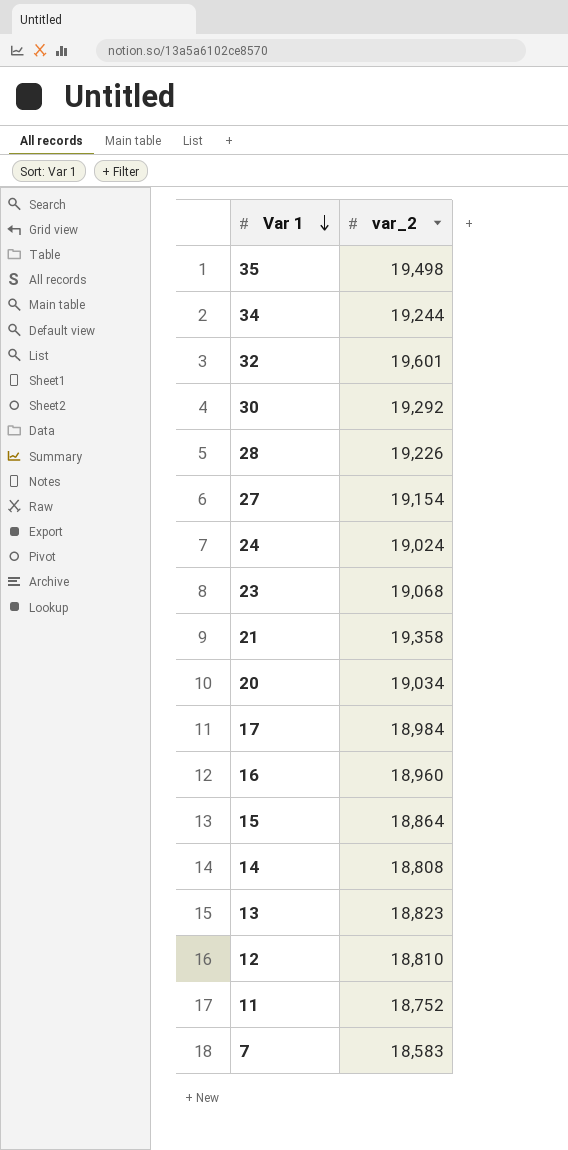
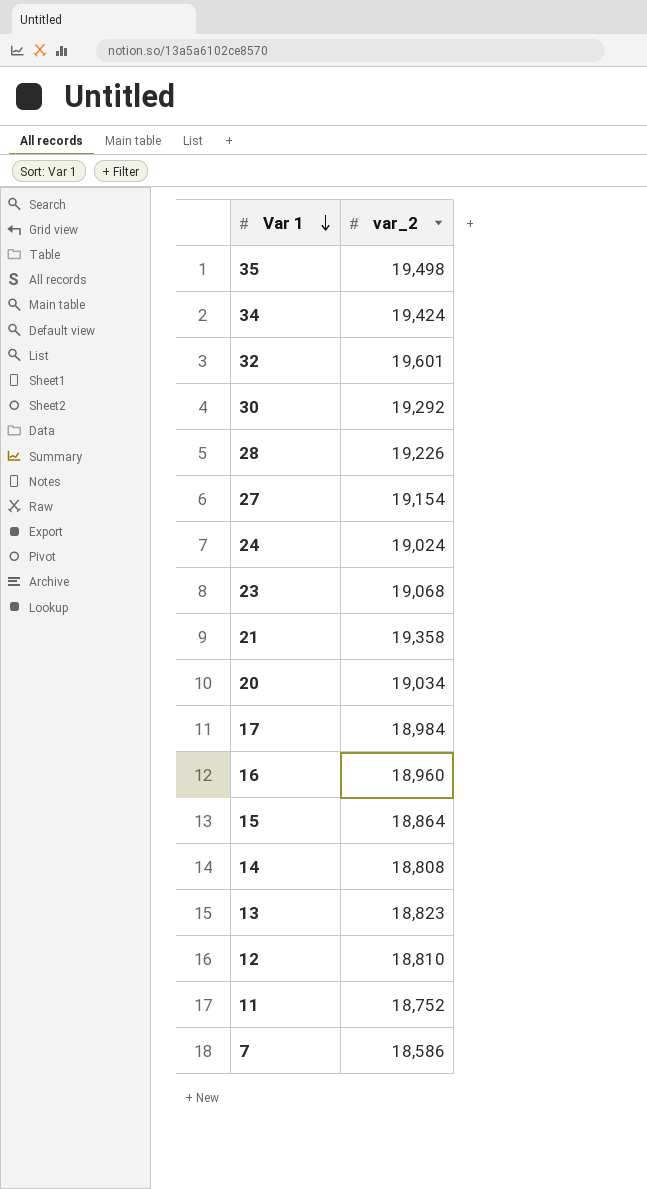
34 | var_2: 19,244 -> 19,424
7 | var_2: 18,583 -> 18,586

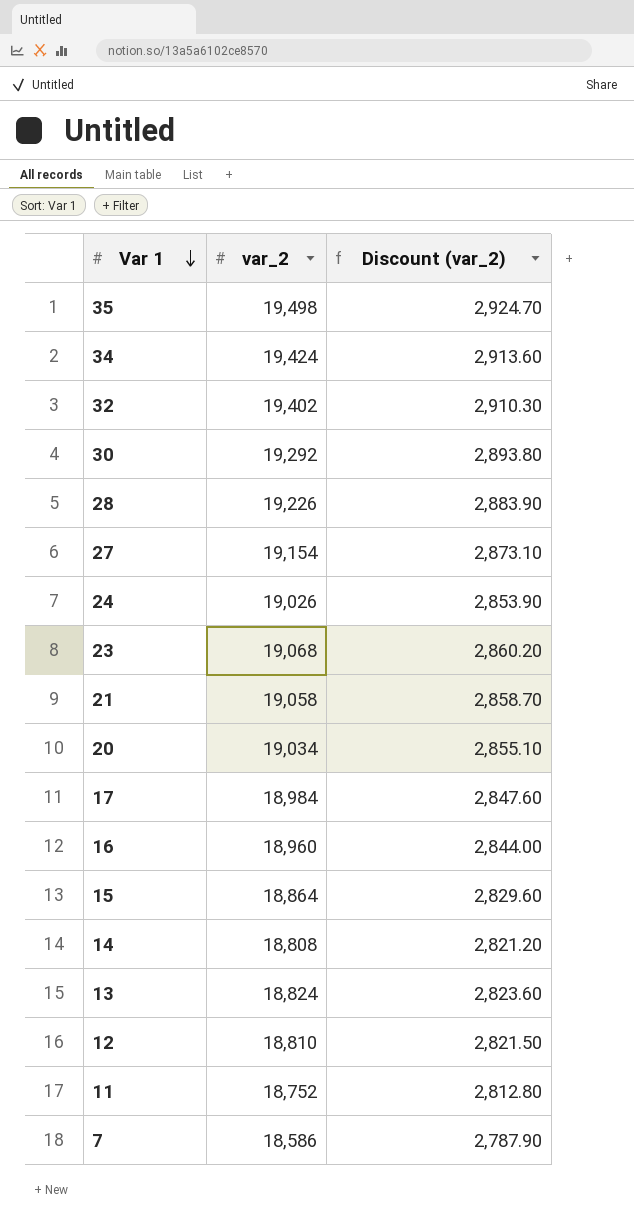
column Discount (var_2) | formula: none -> [var_2] * 0.15
32 | var_2: 19,601 -> 19,402
24 | var_2: 19,024 -> 19,026
21 | var_2: 19,358 -> 19,058
13 | var_2: 18,823 -> 18,824

